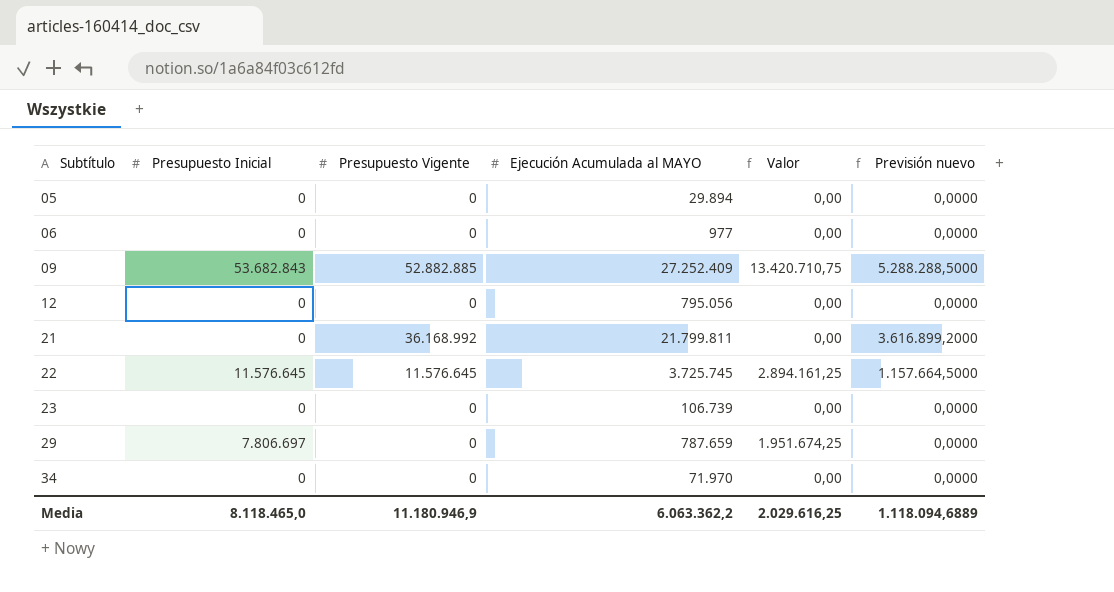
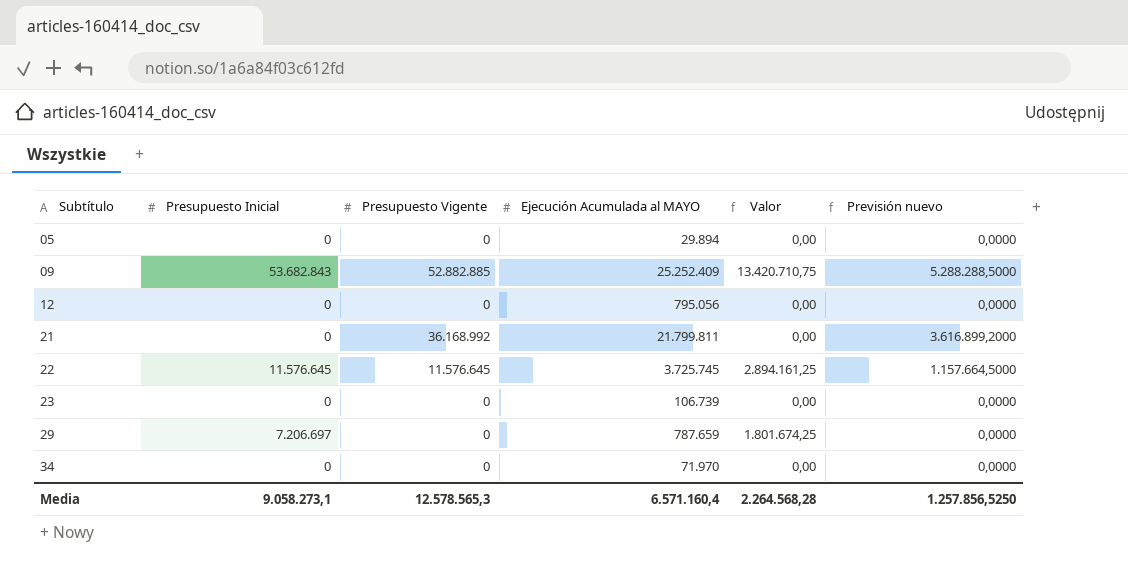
row 06: 0 | 0 | 977 | 0,00 | 0,0000 -> none
09 | Ejecución Acumulada al MAYO: 27.252.409 -> 25.252.409
29 | Presupuesto Inicial: 7.806.697 -> 7.206.697
29 | Valor: 1.951.674,25 -> 1.801.674,25
Media | Presupuesto Inicial: 8.118.465,0 -> 9.058.273,1
Media | Presupuesto Vigente: 11.180.946,9 -> 12.578.565,3
Media | Ejecución Acumulada al MAYO: 6.063.362,2 -> 6.571.160,4
Media | Valor: 2.029.616,25 -> 2.264.568,28
Media | Previsión nuevo: 1.118.094,6889 -> 1.257.856,5250

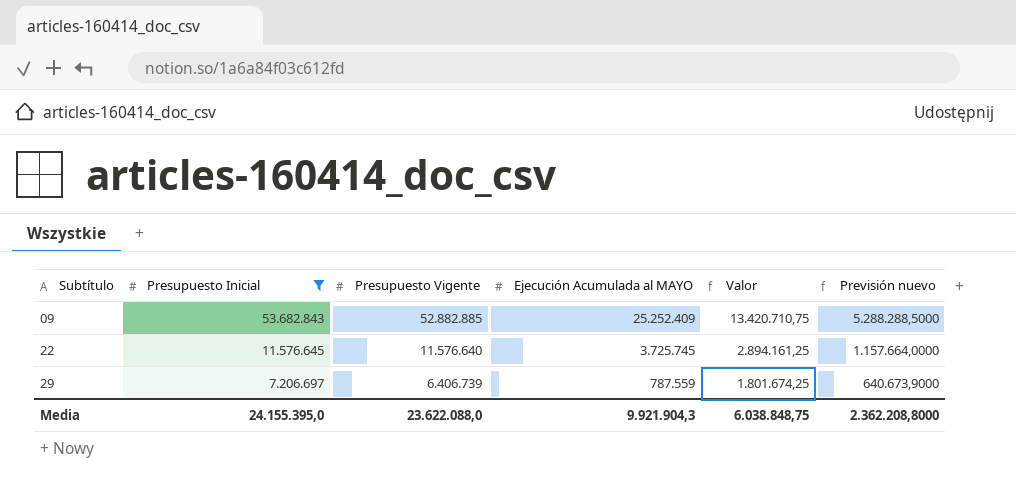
filter: none -> Presupuesto Inicial != 0
22 | Presupuesto Vigente: 11.576.645 -> 11.576.640
22 | Previsión nuevo: 1.157.664,5000 -> 1.157.664,0000
29 | Presupuesto Vigente: 0 -> 6.406.739
29 | Ejecución Acumulada al MAYO: 787.659 -> 787.559
29 | Previsión nuevo: 0,0000 -> 640.673,9000
Media | Presupuesto Inicial: 9.058.273,1 -> 24.155.395,0
Media | Presupuesto Vigente: 12.578.565,3 -> 23.622.088,0
Media | Ejecución Acumulada al MAYO: 6.571.160,4 -> 9.921.904,3
Media | Valor: 2.264.568,28 -> 6.038.848,75
Media | Previsión nuevo: 1.257.856,5250 -> 2.362.208,8000

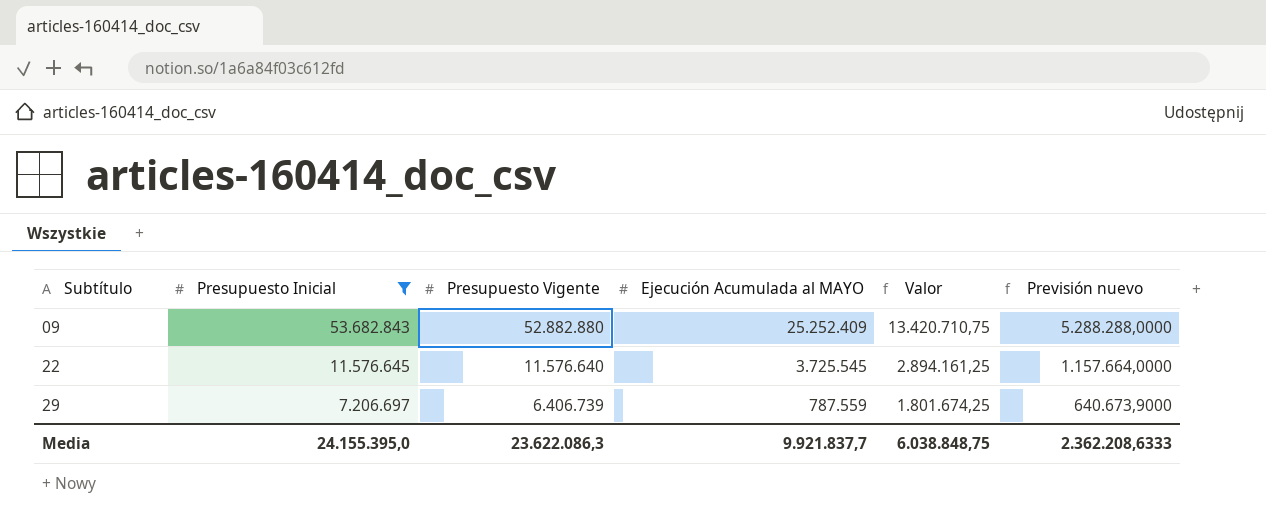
09 | Presupuesto Vigente: 52.882.885 -> 52.882.880
09 | Previsión nuevo: 5.288.288,5000 -> 5.288.288,0000
22 | Ejecución Acumulada al MAYO: 3.725.745 -> 3.725.545
Media | Presupuesto Vigente: 23.622.088,0 -> 23.622.086,3
Media | Ejecución Acumulada al MAYO: 9.921.904,3 -> 9.921.837,7
Media | Previsión nuevo: 2.362.208,8000 -> 2.362.208,6333

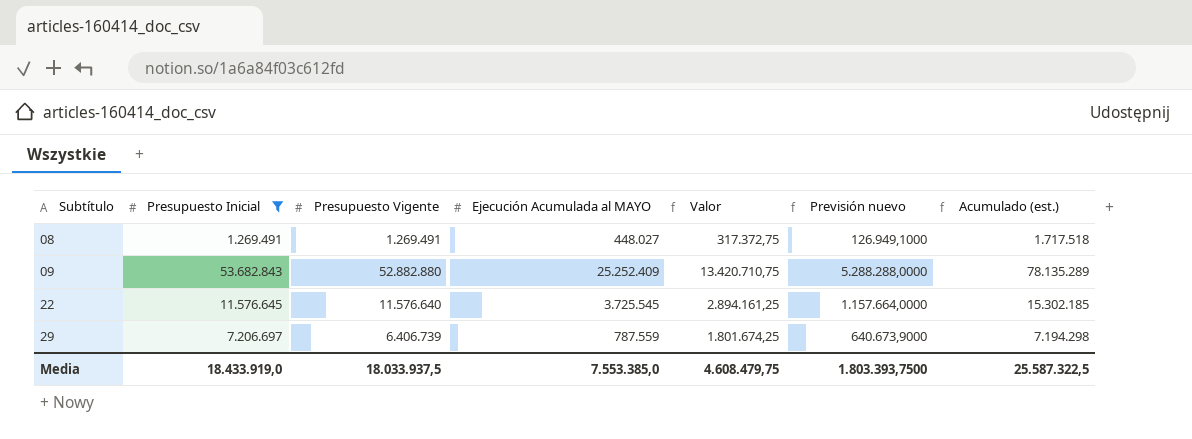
column Acumulado (est.) | formula: none -> [Presupuesto Vigente] + [Ejecución Acumulada al MAYO]
row 08: none -> 1.269.491 | 1.269.491 | 448.027 | 317.372,75 | 126.949,1000 | 1.717.518
Media | Presupuesto Inicial: 24.155.395,0 -> 18.433.919,0
Media | Presupuesto Vigente: 23.622.086,3 -> 18.033.937,5
Media | Ejecución Acumulada al MAYO: 9.921.837,7 -> 7.553.385,0
Media | Valor: 6.038.848,75 -> 4.608.479,75
Media | Previsión nuevo: 2.362.208,6333 -> 1.803.393,7500

